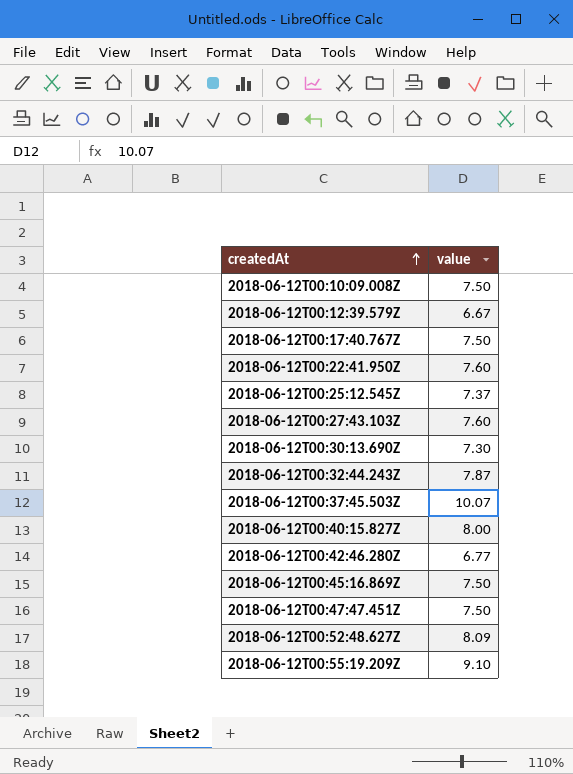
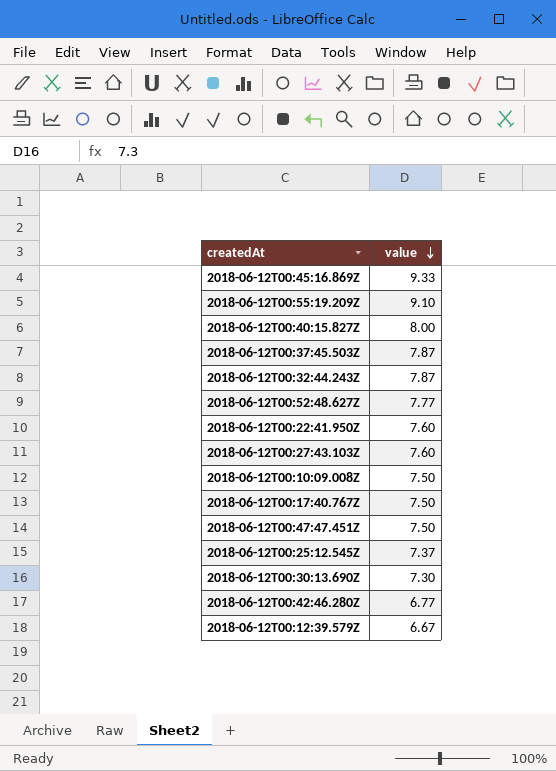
row order: createdAt ascending -> value descending
2018-06-12T00:45:16.869Z | value: 7.50 -> 9.33
2018-06-12T00:37:45.503Z | value: 10.07 -> 7.87
2018-06-12T00:52:48.627Z | value: 8.09 -> 7.77

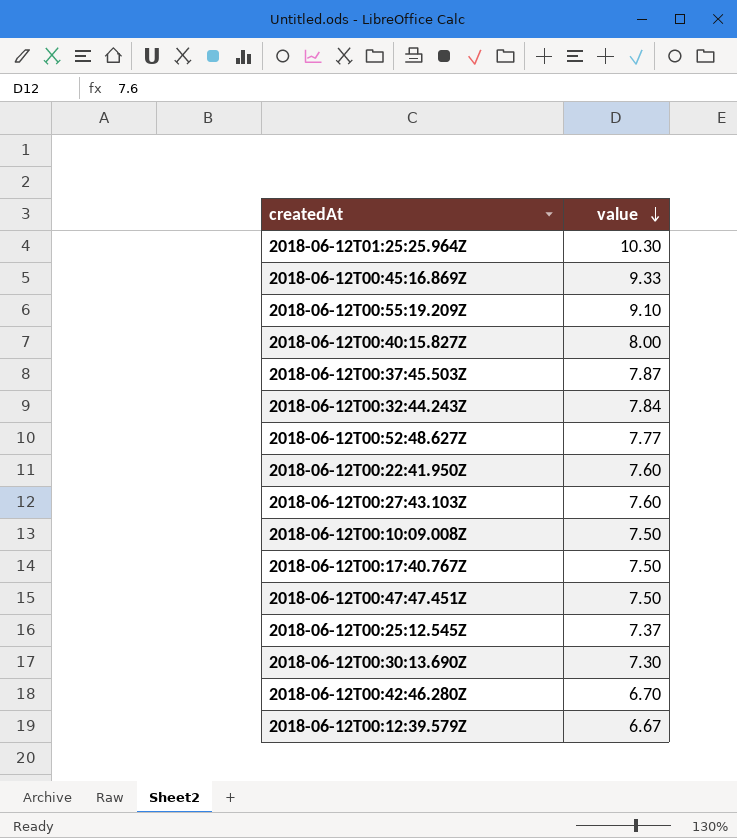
row 2018-06-12T01:25:25.964Z: none -> 10.30
2018-06-12T00:32:44.243Z | value: 7.87 -> 7.84
2018-06-12T00:42:46.280Z | value: 6.77 -> 6.70

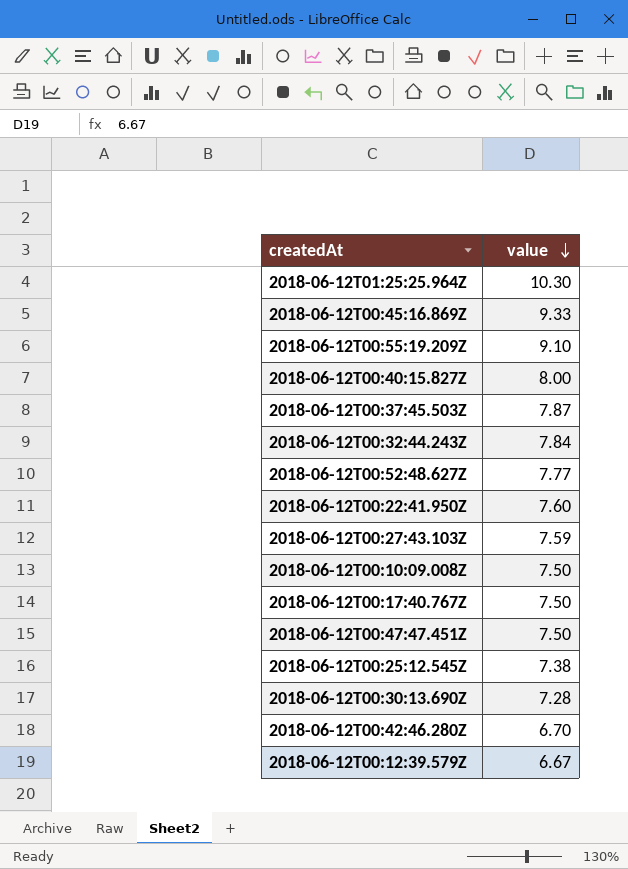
2018-06-12T00:27:43.103Z | value: 7.60 -> 7.59
2018-06-12T00:25:12.545Z | value: 7.37 -> 7.38
2018-06-12T00:30:13.690Z | value: 7.30 -> 7.28

